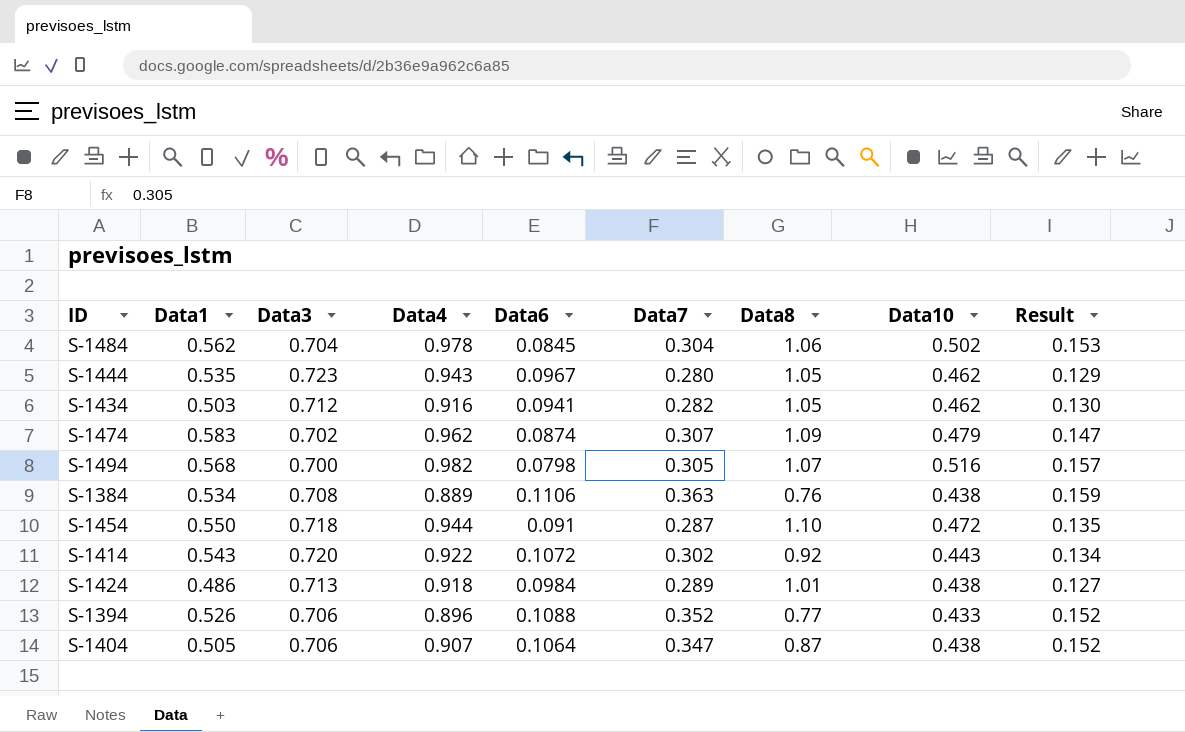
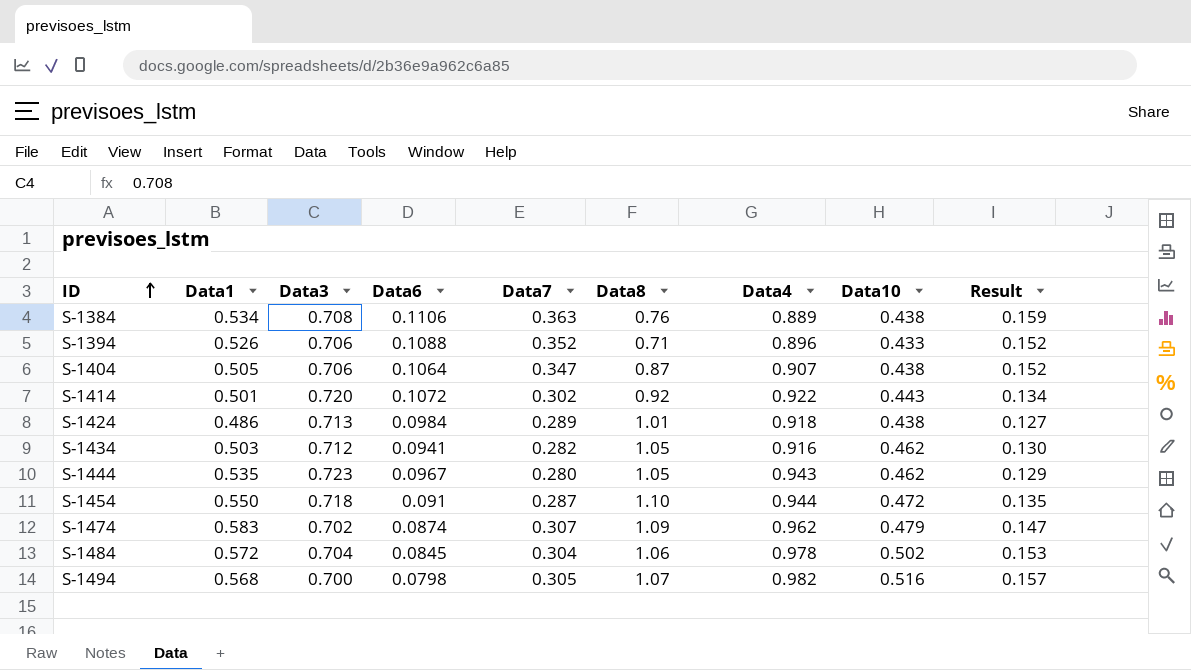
row order: none -> ID ascending
column Data4 | position: 4 -> 7
S-1394 | Data8: 0.77 -> 0.71
S-1414 | Data1: 0.543 -> 0.501
S-1484 | Data1: 0.562 -> 0.572

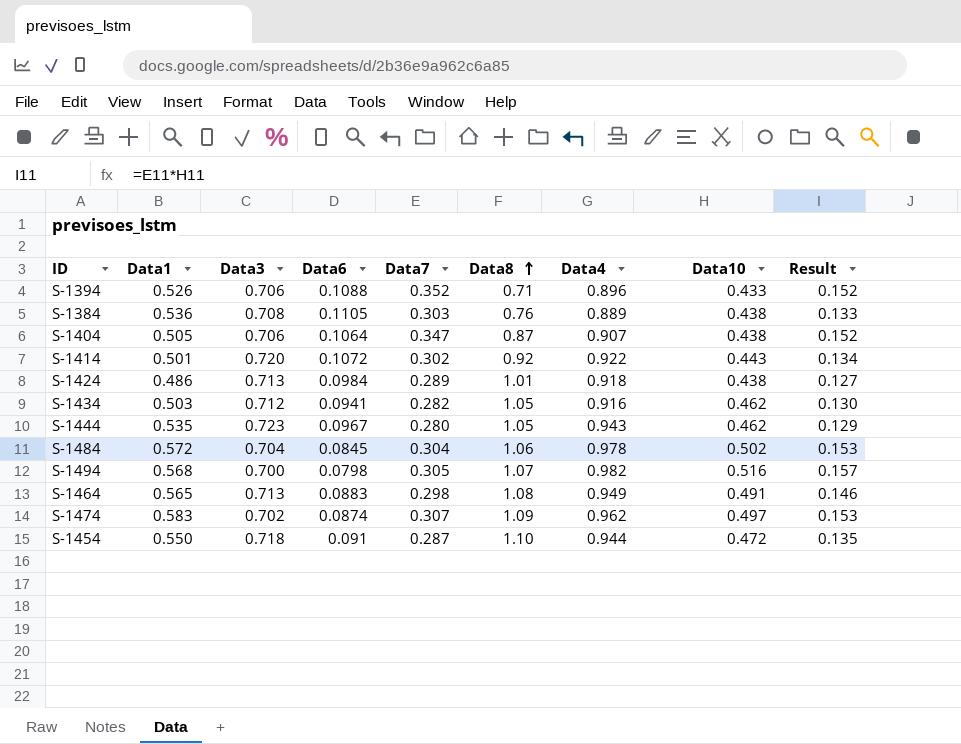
row order: ID ascending -> Data8 ascending
S-1384 | Data1: 0.534 -> 0.536
S-1384 | Data6: 0.1106 -> 0.1105
S-1384 | Data7: 0.363 -> 0.303
S-1384 | Result: 0.159 -> 0.133
row S-1464: none -> 0.565 | 0.713 | 0.0883 | 0.298 | 1.08 | 0.949 | 0.491 | 0.146
S-1474 | Data10: 0.479 -> 0.497
S-1474 | Result: 0.147 -> 0.153

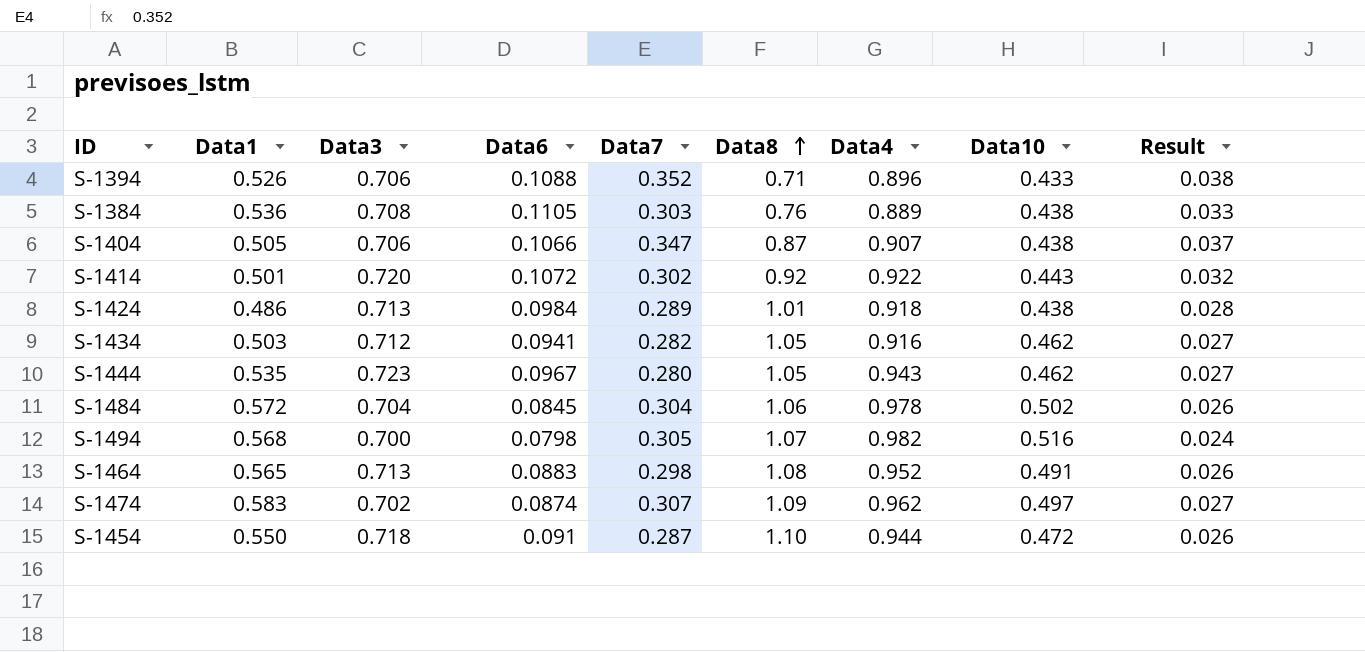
column Result | formula: [Data7] * [Data10] -> [Data6] * [Data7]
S-1404 | Data6: 0.1064 -> 0.1066
S-1464 | Data4: 0.949 -> 0.952

